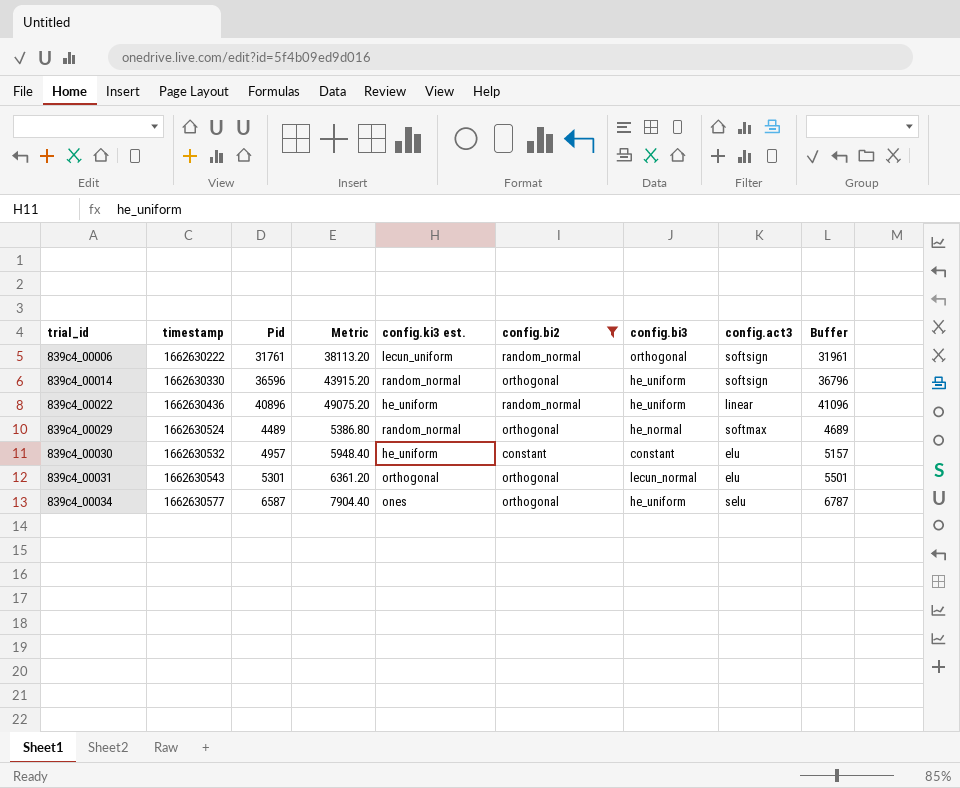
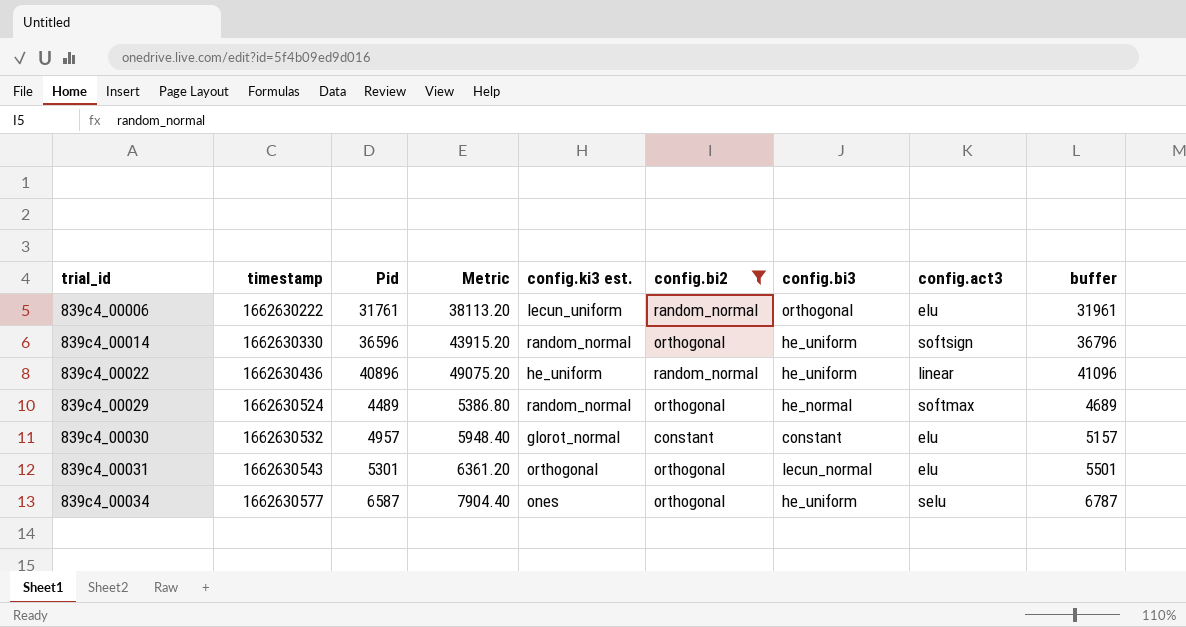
column name: Buffer -> buffer
839c4_00006 | config.act3: softsign -> elu
839c4_00030 | config.ki3 est.: he_uniform -> glorot_normal

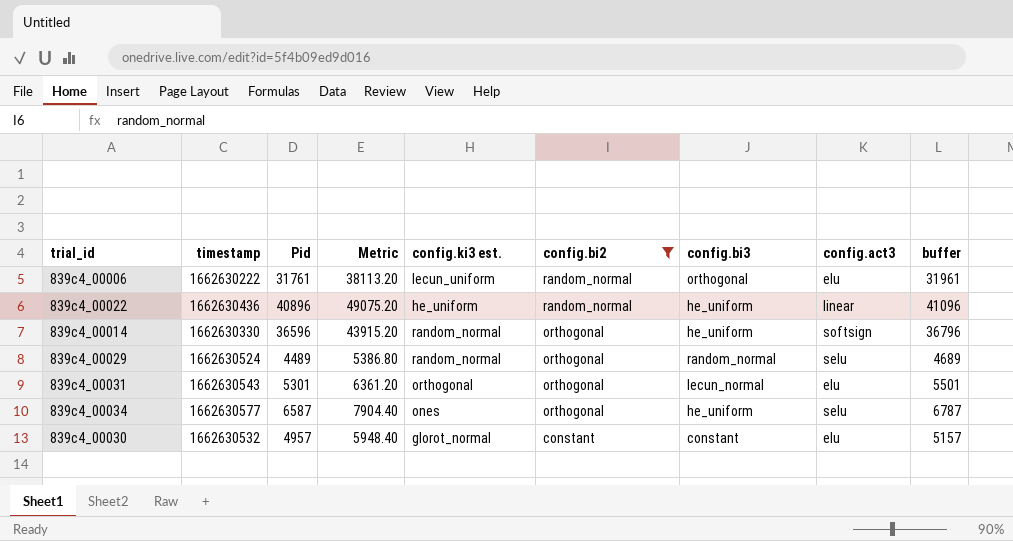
row order: trial_id ascending -> config.bi2 descending
839c4_00029 | config.bi3: he_normal -> random_normal
839c4_00029 | config.act3: softmax -> selu

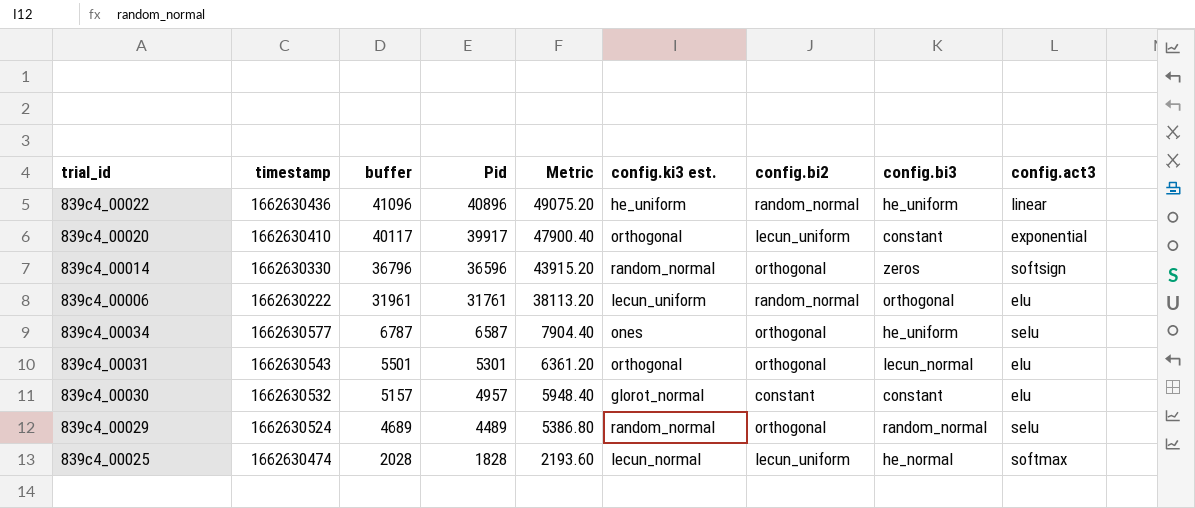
filter: config.bi2 != lecun_uniform -> none
row order: config.bi2 descending -> buffer descending
column buffer | position: 9 -> 3
839c4_00014 | config.bi3: he_uniform -> zeros

